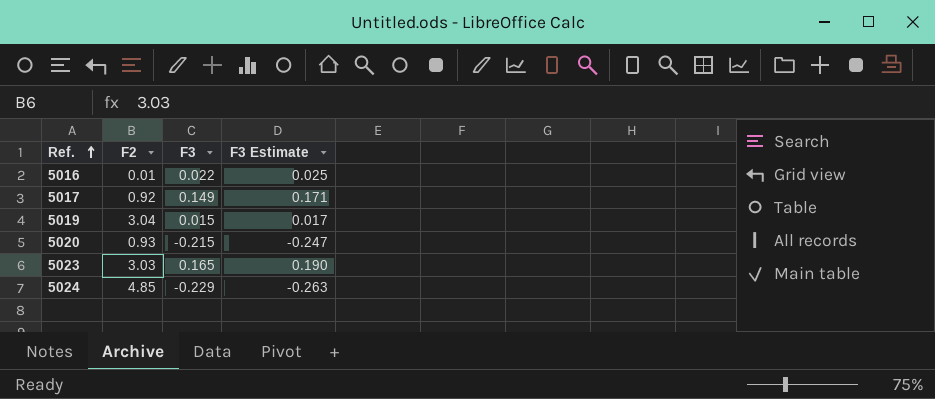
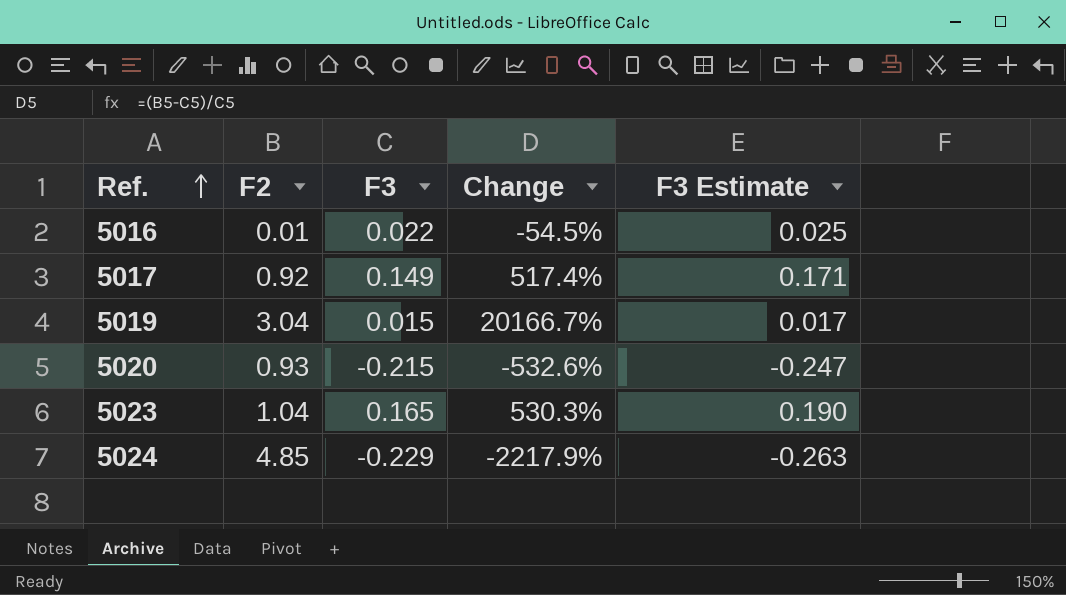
column Change | formula: none -> ([F2] - [F3]) / [F3]
5023 | F2: 3.03 -> 1.04

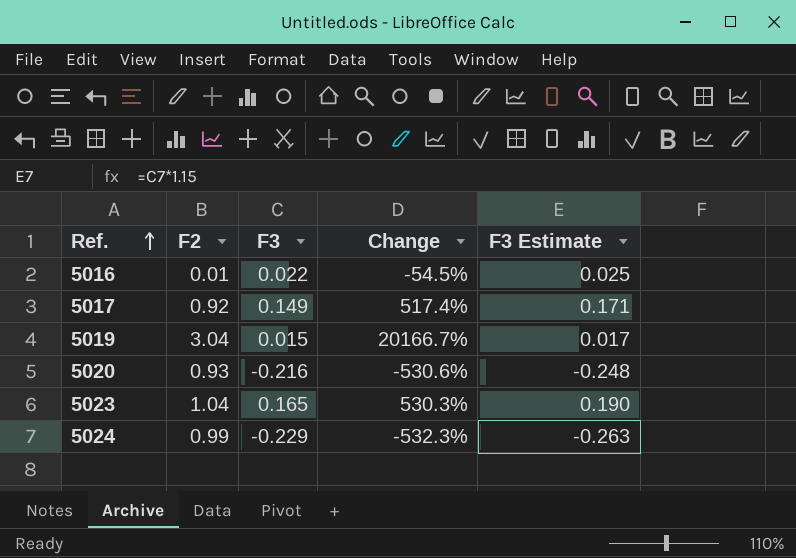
5020 | F3: -0.215 -> -0.216
5020 | Change: -532.6% -> -530.6%
5020 | F3 Estimate: -0.247 -> -0.248
5024 | F2: 4.85 -> 0.99
5024 | Change: -2217.9% -> -532.3%

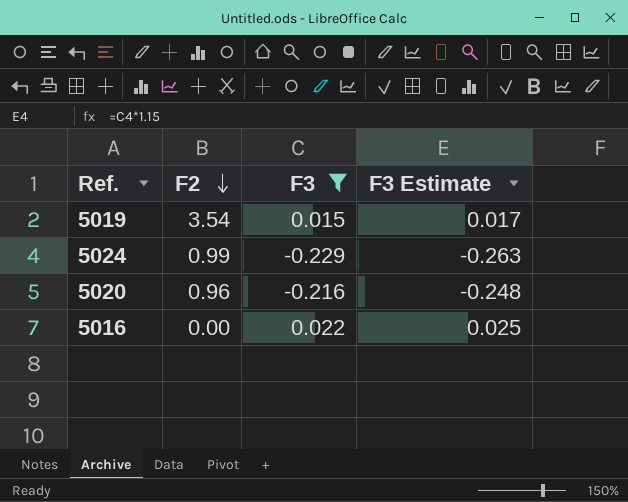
filter: none -> F3 <= 0.022
row order: Ref. ascending -> F2 descending
column Change | formula: ([F2] - [F3]) / [F3] -> none
5019 | F2: 3.04 -> 3.54
5020 | F2: 0.93 -> 0.96
5016 | F2: 0.01 -> 0.00

